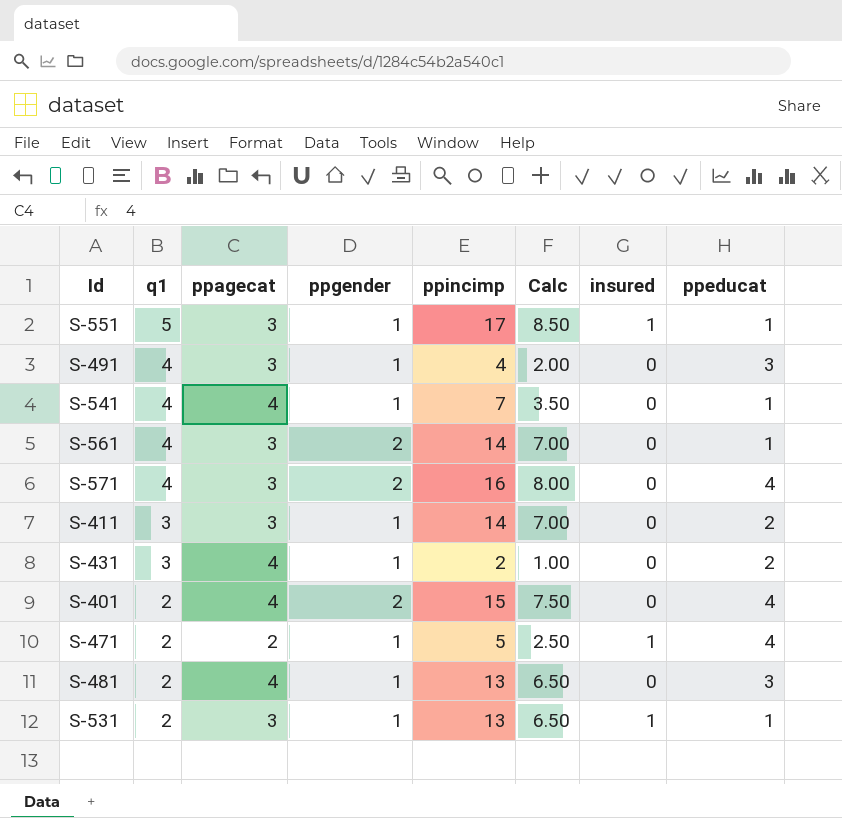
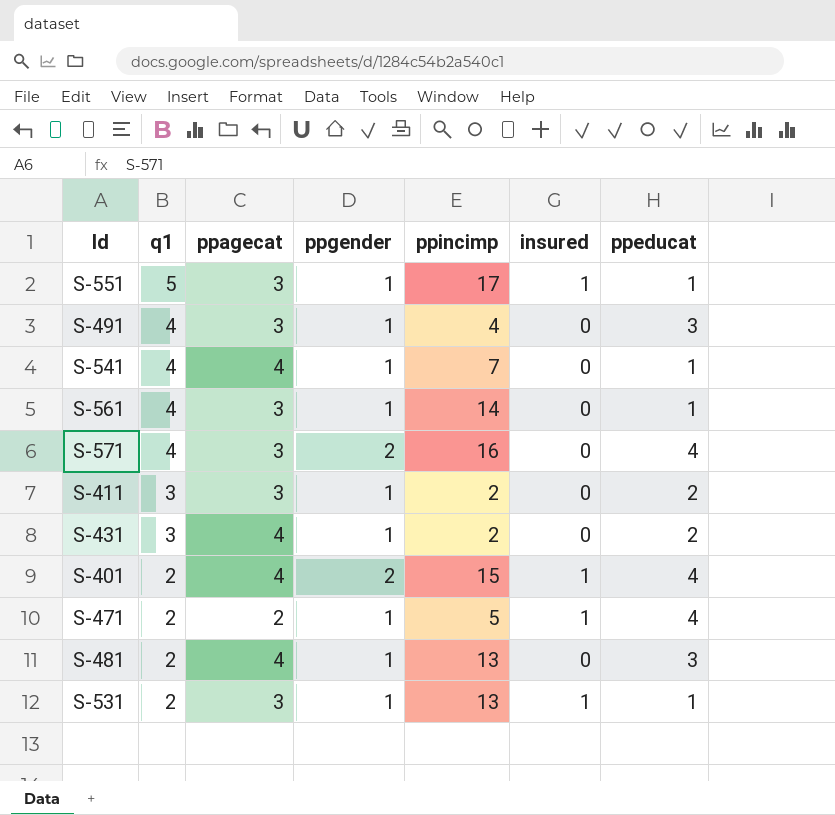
column Calc | formula: [ppincimp] * 0.5 -> none
S-561 | ppgender: 2 -> 1
S-411 | ppincimp: 14 -> 2
S-401 | insured: 0 -> 1

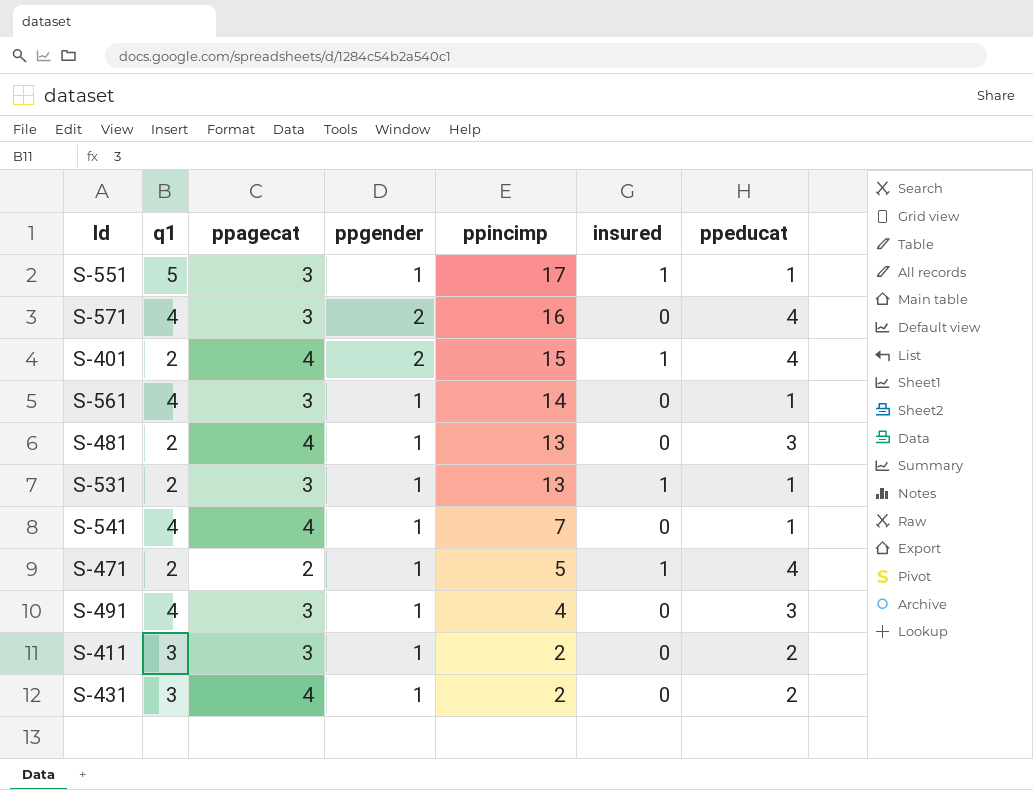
row order: q1 descending -> ppincimp descending

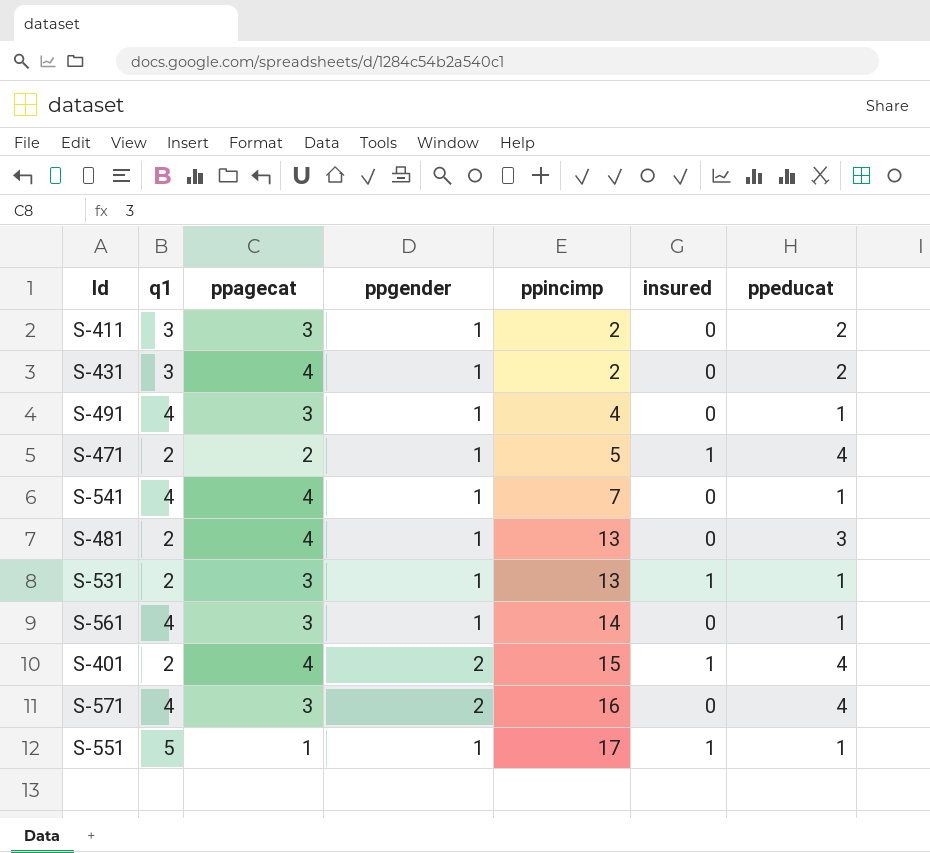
row order: ppincimp descending -> ppincimp ascending
S-491 | ppeducat: 3 -> 1
S-551 | ppagecat: 3 -> 1

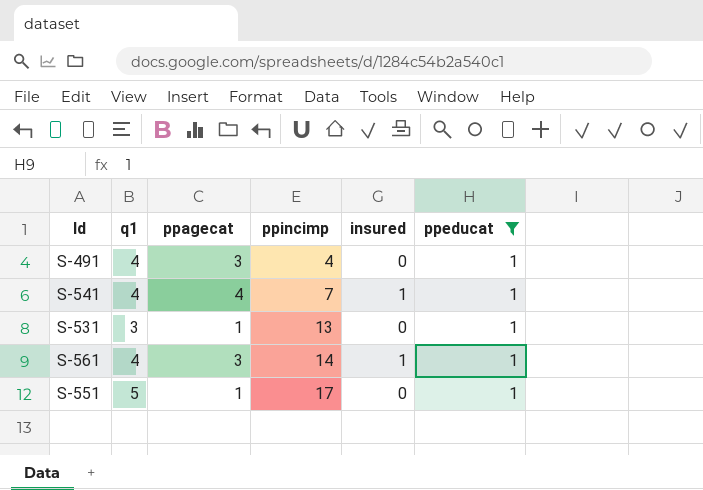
filter: none -> ppeducat = 1
column ppgender | position: 4 -> none
S-541 | insured: 0 -> 1
S-531 | q1: 2 -> 3
S-531 | ppagecat: 3 -> 1
S-531 | insured: 1 -> 0
S-561 | insured: 0 -> 1
S-551 | insured: 1 -> 0

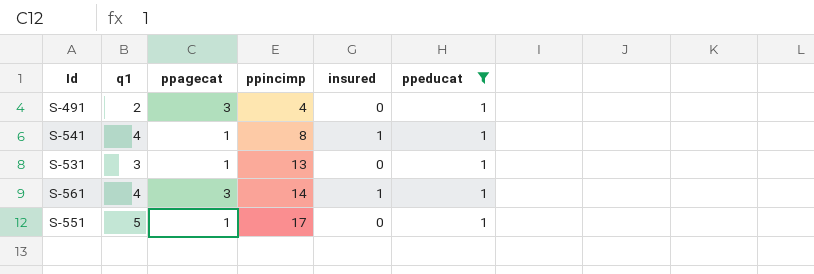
S-491 | q1: 4 -> 2
S-541 | ppagecat: 4 -> 1
S-541 | ppincimp: 7 -> 8

